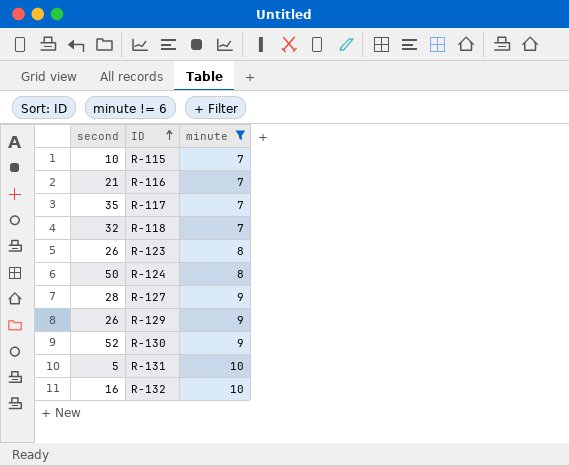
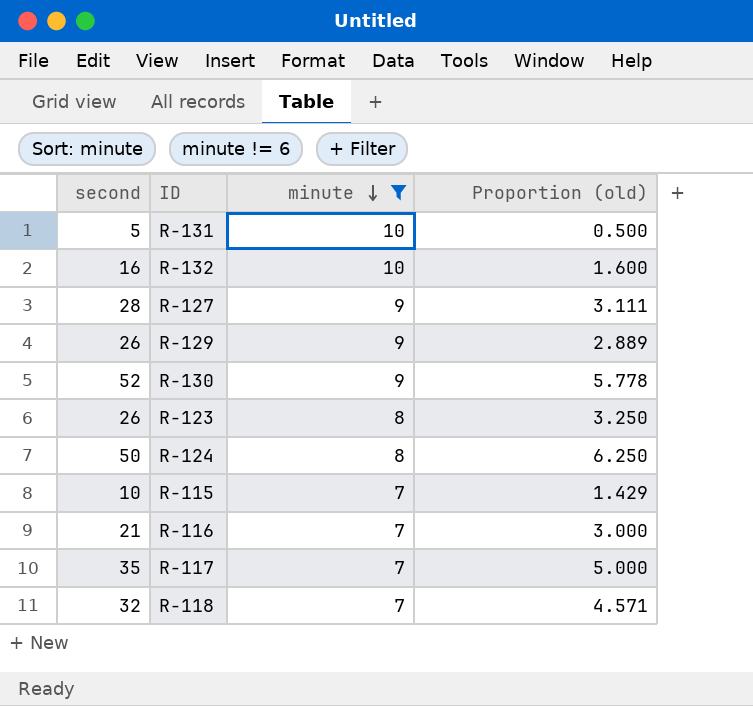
row order: ID ascending -> minute descending
column Proportion (old) | formula: none -> [second] / [minute]

